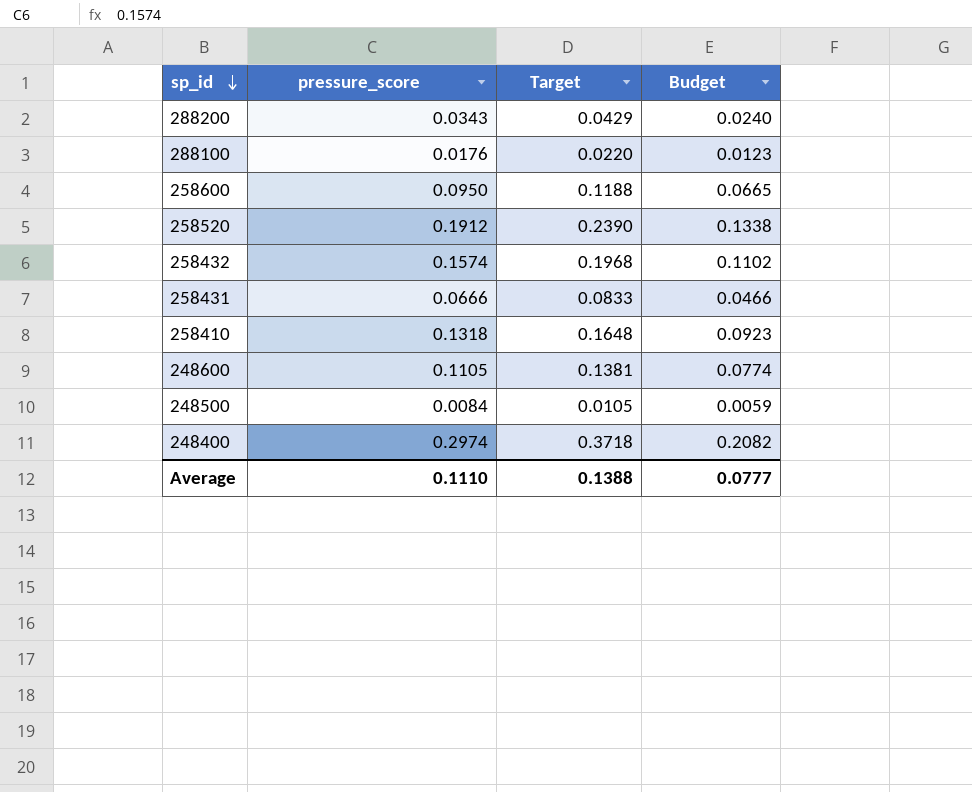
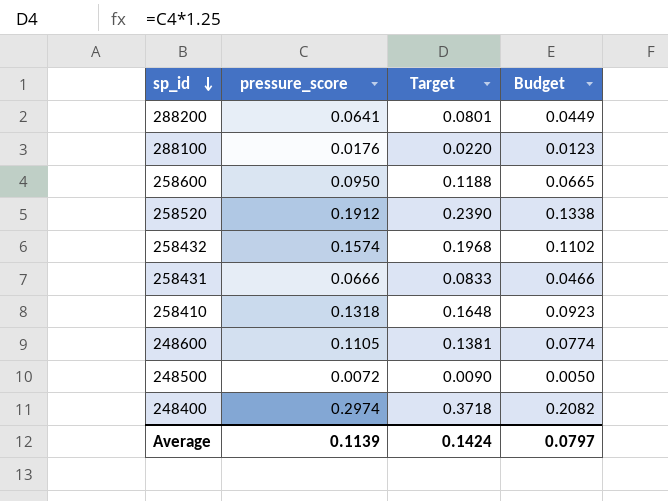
288200 | pressure_score: 0.0343 -> 0.0641
288200 | Target: 0.0429 -> 0.0801
288200 | Budget: 0.0240 -> 0.0449
248500 | pressure_score: 0.0084 -> 0.0072
248500 | Target: 0.0105 -> 0.0090
248500 | Budget: 0.0059 -> 0.0050
Average | pressure_score: 0.1110 -> 0.1139
Average | Target: 0.1388 -> 0.1424
Average | Budget: 0.0777 -> 0.0797

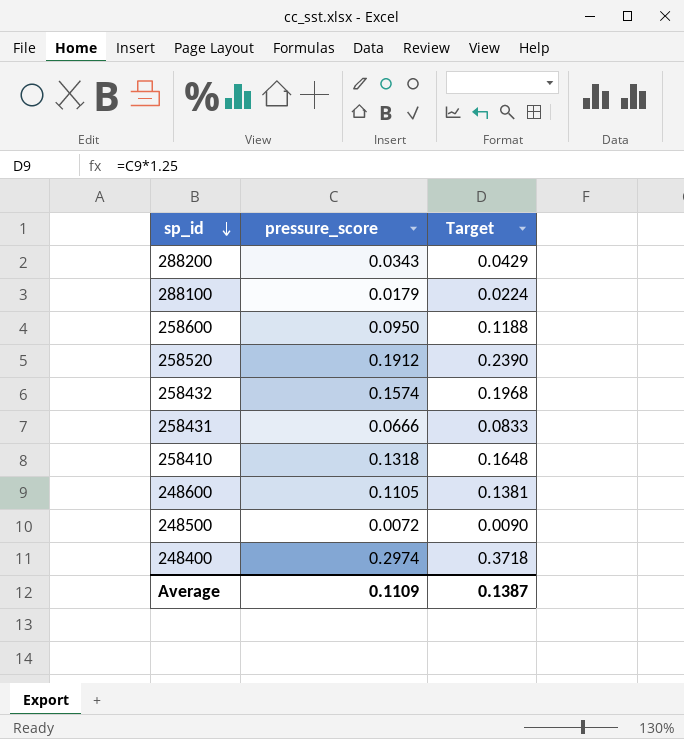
column Budget | formula: [pressure_score] * 0.7 -> none
288200 | pressure_score: 0.0641 -> 0.0343
288200 | Target: 0.0801 -> 0.0429
288100 | pressure_score: 0.0176 -> 0.0179
288100 | Target: 0.0220 -> 0.0224
Average | pressure_score: 0.1139 -> 0.1109
Average | Target: 0.1424 -> 0.1387

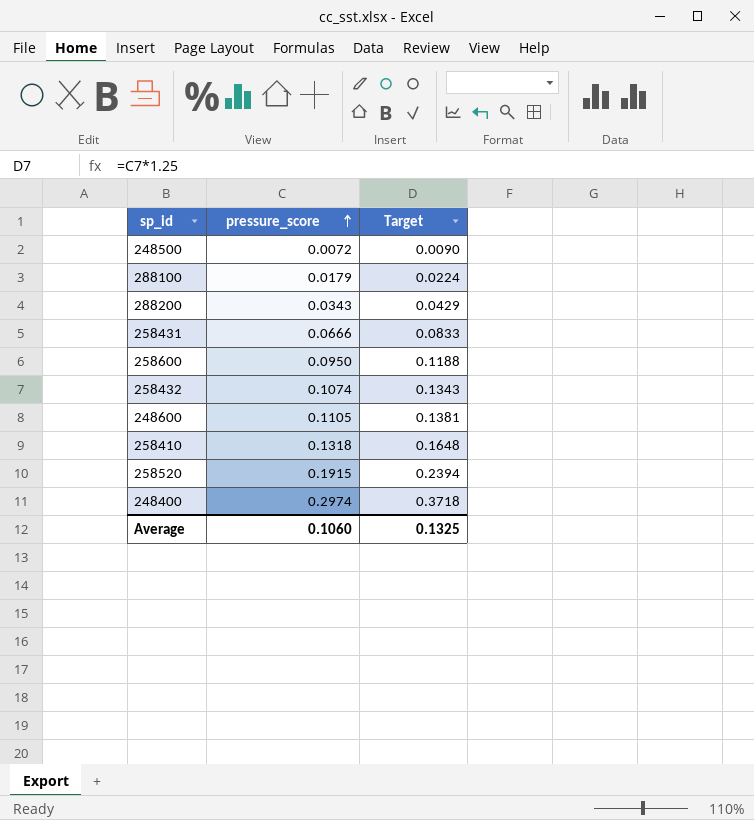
row order: sp_id descending -> pressure_score ascending
258432 | pressure_score: 0.1574 -> 0.1074
258432 | Target: 0.1968 -> 0.1343
258520 | pressure_score: 0.1912 -> 0.1915
258520 | Target: 0.2390 -> 0.2394
Average | pressure_score: 0.1109 -> 0.1060
Average | Target: 0.1387 -> 0.1325

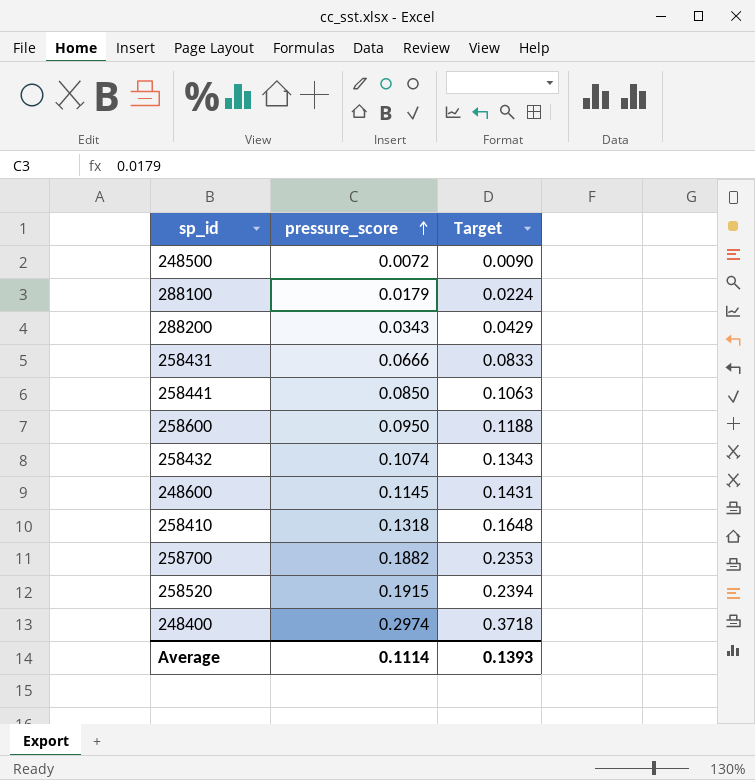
row 258441: none -> 0.0850 | 0.1063
248600 | pressure_score: 0.1105 -> 0.1145
248600 | Target: 0.1381 -> 0.1431
row 258700: none -> 0.1882 | 0.2353
Average | pressure_score: 0.1060 -> 0.1114
Average | Target: 0.1325 -> 0.1393

